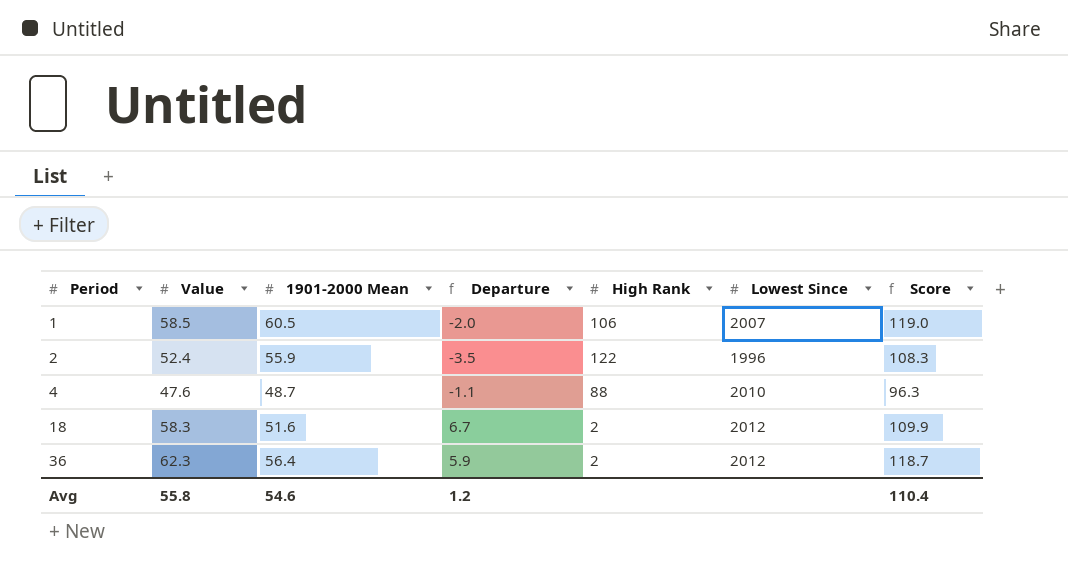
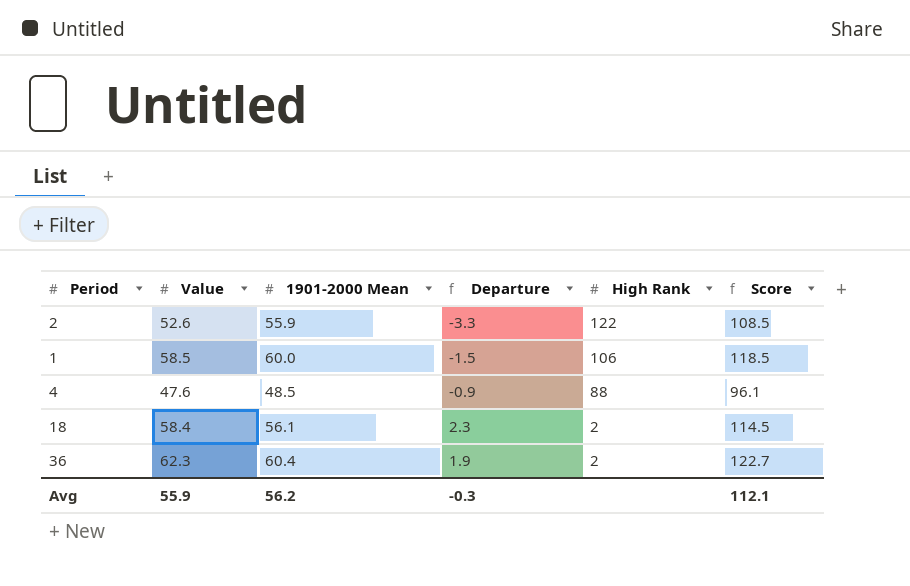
row order: Period ascending -> High Rank descending
column Lowest Since | position: 6 -> none
2 | Value: 52.4 -> 52.6
2 | Departure: -3.5 -> -3.3
2 | Score: 108.3 -> 108.5
1 | 1901-2000 Mean: 60.5 -> 60.0
1 | Departure: -2.0 -> -1.5
1 | Score: 119.0 -> 118.5
4 | 1901-2000 Mean: 48.7 -> 48.5
4 | Departure: -1.1 -> -0.9
4 | Score: 96.3 -> 96.1
18 | Value: 58.3 -> 58.4
18 | 1901-2000 Mean: 51.6 -> 56.1
18 | Departure: 6.7 -> 2.3
18 | Score: 109.9 -> 114.5
36 | 1901-2000 Mean: 56.4 -> 60.4
36 | Departure: 5.9 -> 1.9
36 | Score: 118.7 -> 122.7
Avg | Value: 55.8 -> 55.9
Avg | 1901-2000 Mean: 54.6 -> 56.2
Avg | Departure: 1.2 -> -0.3
Avg | Score: 110.4 -> 112.1

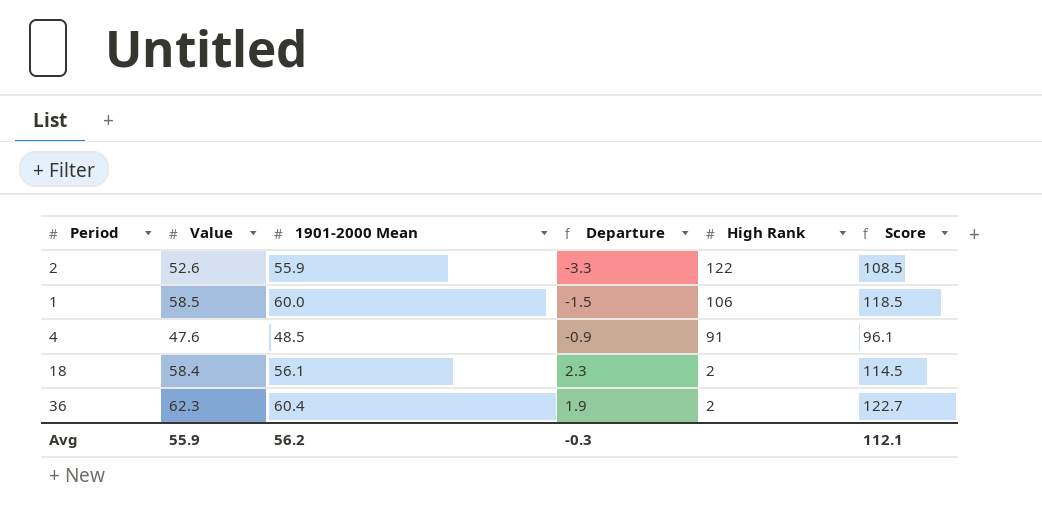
4 | High Rank: 88 -> 91

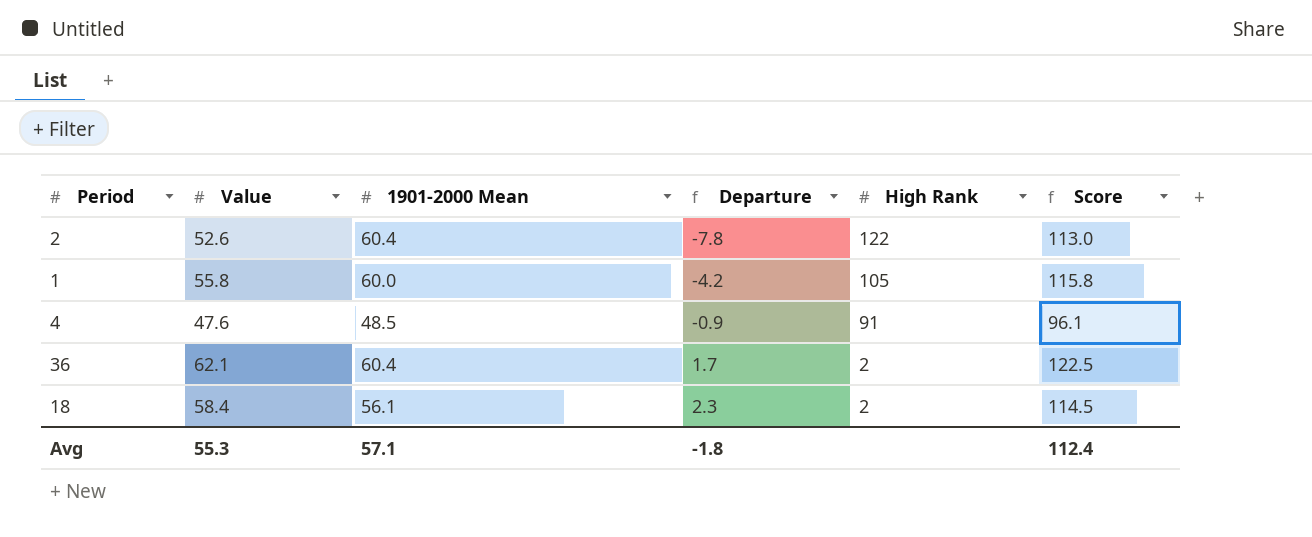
row order: High Rank descending -> Departure ascending
2 | 1901-2000 Mean: 55.9 -> 60.4
2 | Departure: -3.3 -> -7.8
2 | Score: 108.5 -> 113.0
1 | Value: 58.5 -> 55.8
1 | Departure: -1.5 -> -4.2
1 | High Rank: 106 -> 105
1 | Score: 118.5 -> 115.8
36 | Value: 62.3 -> 62.1
36 | Departure: 1.9 -> 1.7
36 | Score: 122.7 -> 122.5
Avg | Value: 55.9 -> 55.3
Avg | 1901-2000 Mean: 56.2 -> 57.1
Avg | Departure: -0.3 -> -1.8
Avg | Score: 112.1 -> 112.4

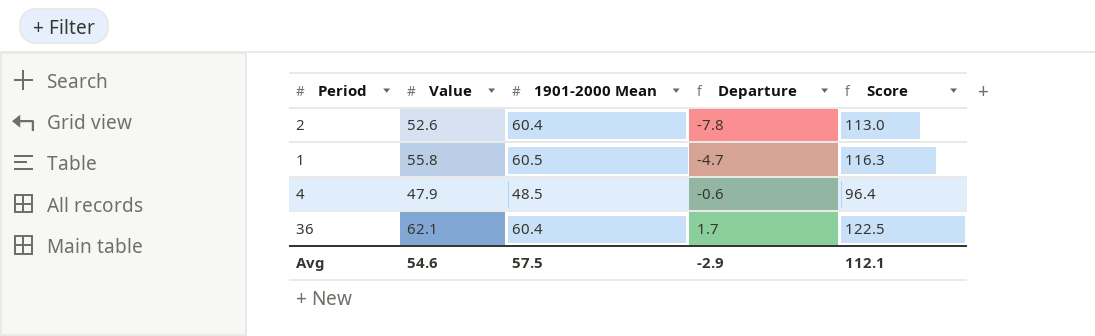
column High Rank | position: 5 -> none
row 18: 58.4 | 56.1 | 2.3 | 2 | 114.5 -> none
1 | 1901-2000 Mean: 60.0 -> 60.5
1 | Departure: -4.2 -> -4.7
1 | Score: 115.8 -> 116.3
4 | Value: 47.6 -> 47.9
4 | Departure: -0.9 -> -0.6
4 | Score: 96.1 -> 96.4
Avg | Value: 55.3 -> 54.6
Avg | 1901-2000 Mean: 57.1 -> 57.5
Avg | Departure: -1.8 -> -2.9
Avg | Score: 112.4 -> 112.1

